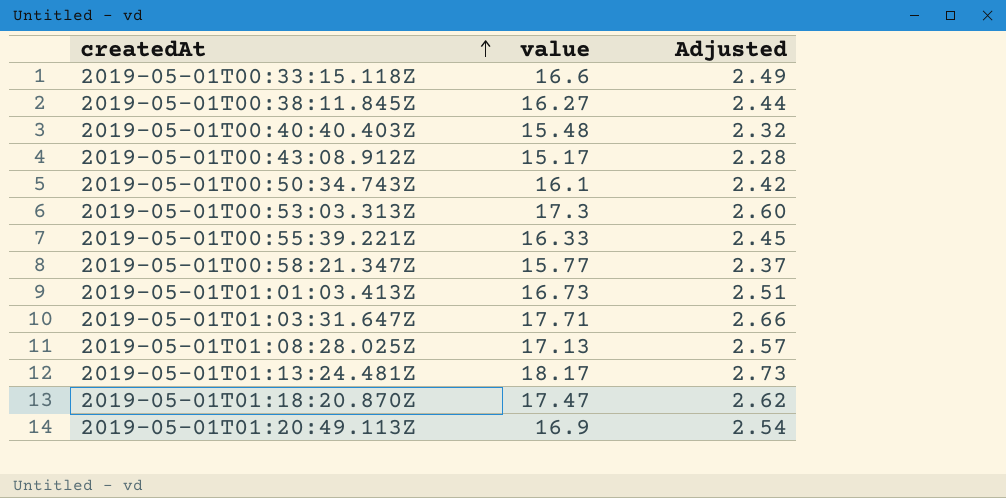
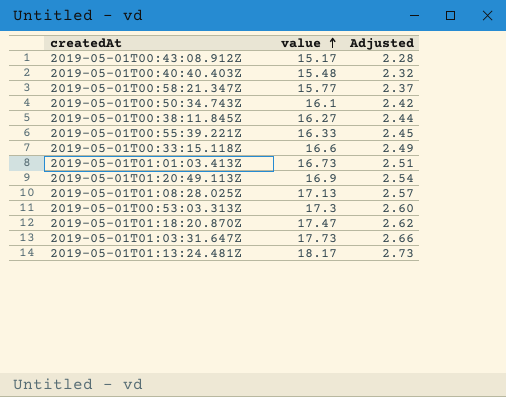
row order: createdAt ascending -> value ascending
2019-05-01T01:03:31.647Z | value: 17.71 -> 17.73

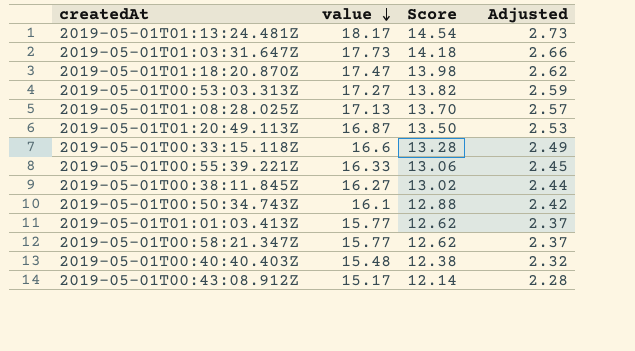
row order: value ascending -> value descending
column Score | formula: none -> [value] * 0.8
2019-05-01T00:53:03.313Z | value: 17.3 -> 17.27
2019-05-01T00:53:03.313Z | Adjusted: 2.60 -> 2.59
2019-05-01T01:20:49.113Z | value: 16.9 -> 16.87
2019-05-01T01:20:49.113Z | Adjusted: 2.54 -> 2.53
2019-05-01T01:01:03.413Z | value: 16.73 -> 15.77
2019-05-01T01:01:03.413Z | Adjusted: 2.51 -> 2.37

